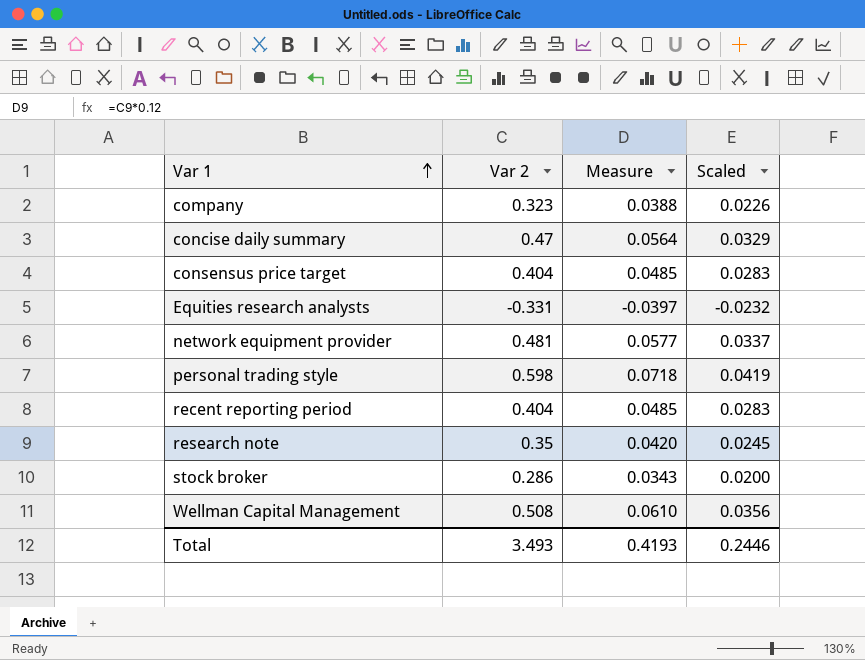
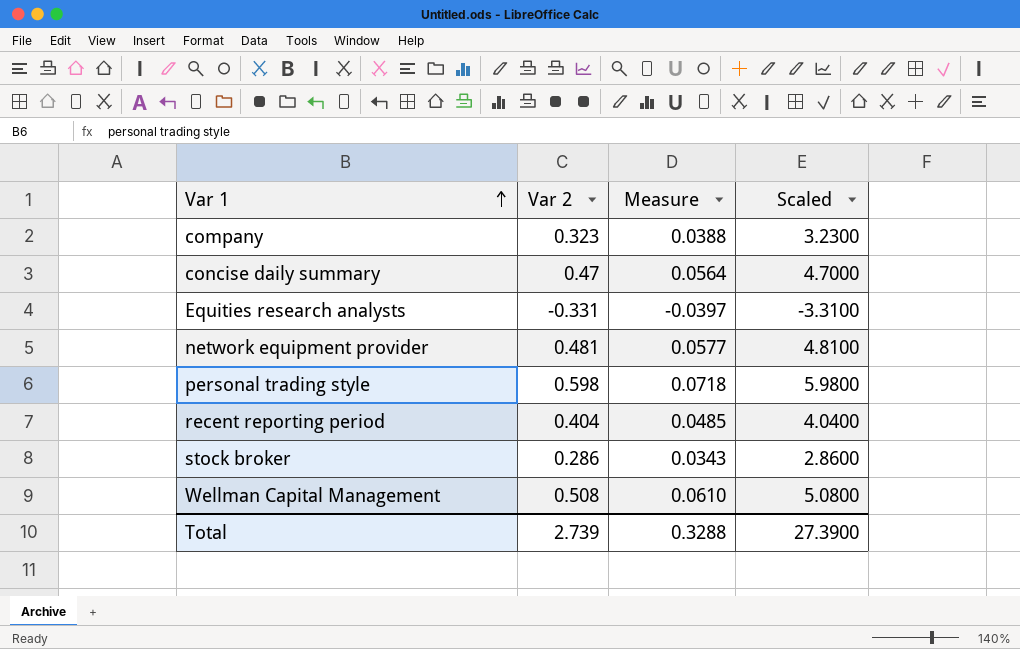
column Scaled | formula: [Var 2] * 0.07 -> [Var 2] * 10
row consensus price target: 0.404 | 0.0485 | 0.0283 -> none
row research note: 0.35 | 0.0420 | 0.0245 -> none
Total | Var 2: 3.493 -> 2.739
Total | Measure: 0.4193 -> 0.3288
Total | Scaled: 0.2446 -> 27.3900

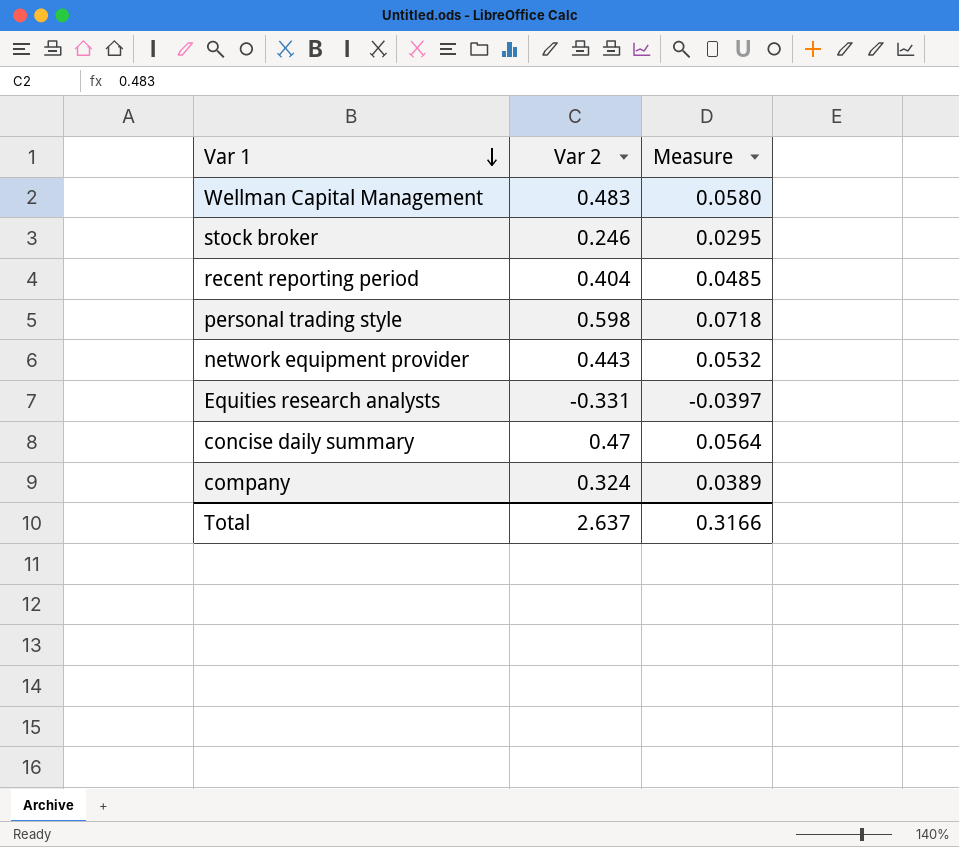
row order: Var 1 ascending -> Var 1 descending
column Scaled | formula: [Var 2] * 10 -> none
Wellman Capital Management | Var 2: 0.508 -> 0.483
Wellman Capital Management | Measure: 0.0610 -> 0.0580
stock broker | Var 2: 0.286 -> 0.246
stock broker | Measure: 0.0343 -> 0.0295
network equipment provider | Var 2: 0.481 -> 0.443
network equipment provider | Measure: 0.0577 -> 0.0532
company | Var 2: 0.323 -> 0.324
company | Measure: 0.0388 -> 0.0389
Total | Var 2: 2.739 -> 2.637
Total | Measure: 0.3288 -> 0.3166

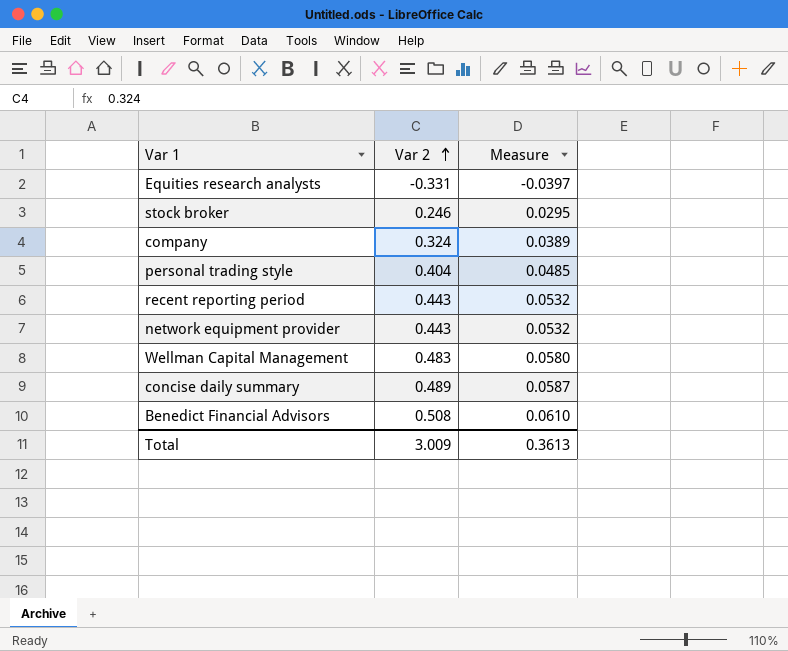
row order: Var 1 descending -> Var 2 ascending
personal trading style | Var 2: 0.598 -> 0.404
personal trading style | Measure: 0.0718 -> 0.0485
recent reporting period | Var 2: 0.404 -> 0.443
recent reporting period | Measure: 0.0485 -> 0.0532
concise daily summary | Var 2: 0.47 -> 0.489
concise daily summary | Measure: 0.0564 -> 0.0587
row Benedict Financial Advisors: none -> 0.508 | 0.0610
Total | Var 2: 2.637 -> 3.009
Total | Measure: 0.3166 -> 0.3613

